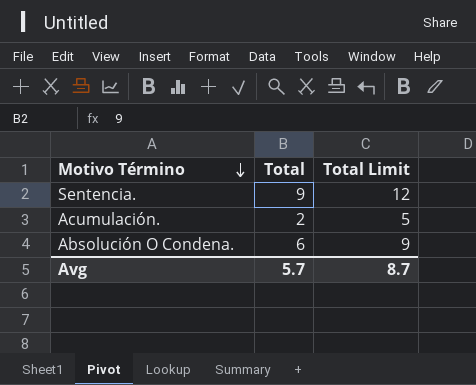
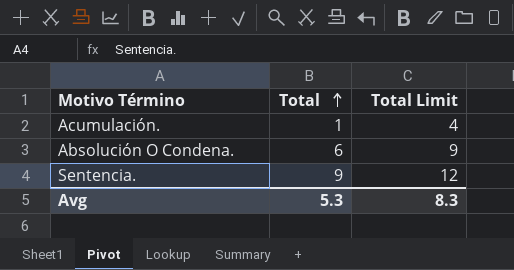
row order: Motivo Término descending -> Total ascending
Acumulación. | Total: 2 -> 1
Acumulación. | Total Limit: 5 -> 4
Avg | Total: 5.7 -> 5.3
Avg | Total Limit: 8.7 -> 8.3

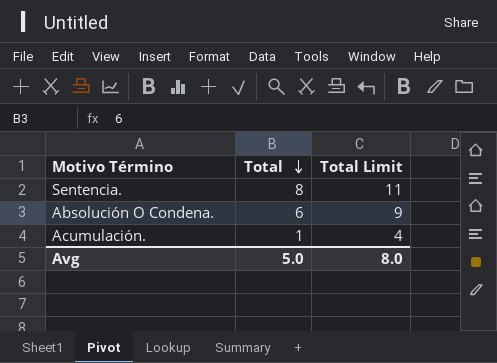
row order: Total ascending -> Total descending
Sentencia. | Total: 9 -> 8
Sentencia. | Total Limit: 12 -> 11
Avg | Total: 5.3 -> 5.0
Avg | Total Limit: 8.3 -> 8.0

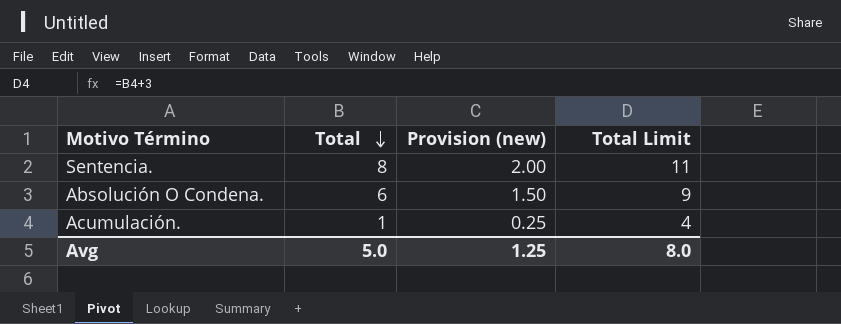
column Provision (new) | formula: none -> [Total] * 0.25

